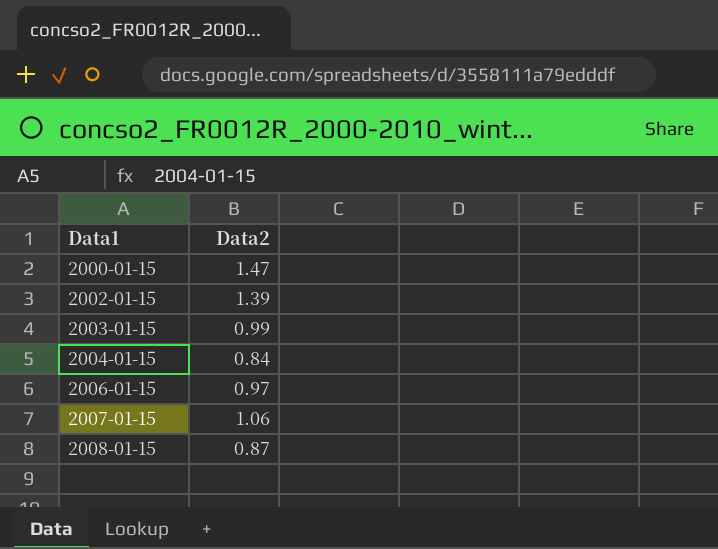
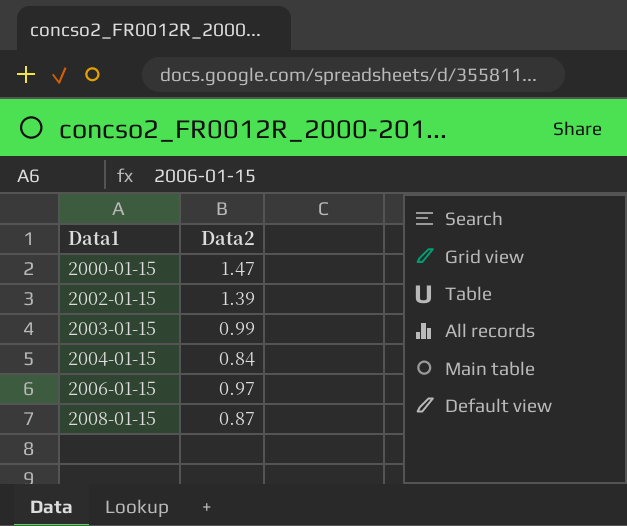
row 2007-01-15: 1.06 -> none

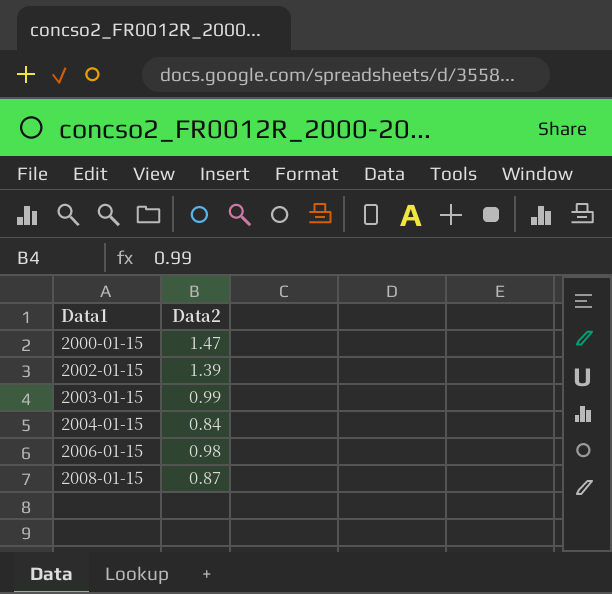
2006-01-15 | Data2: 0.97 -> 0.98

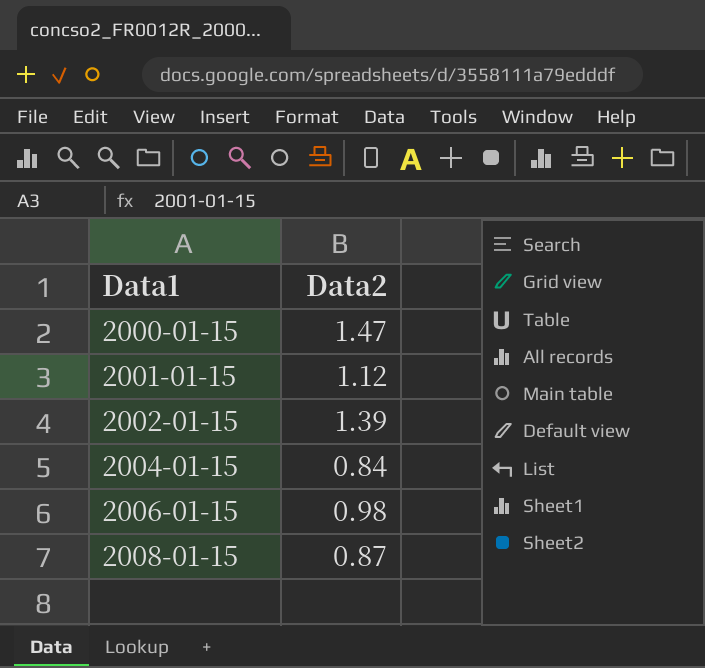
row 2003-01-15: 0.99 -> none
row 2001-01-15: none -> 1.12

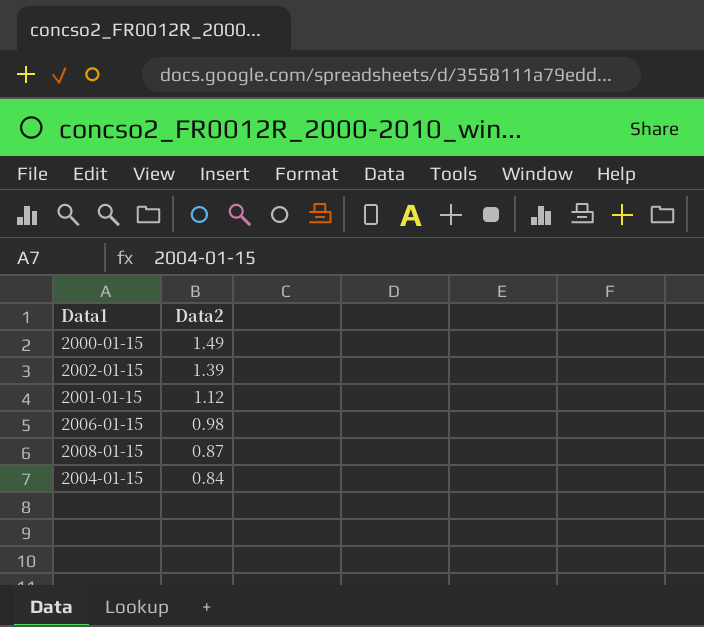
row order: Data1 ascending -> Data2 descending
2000-01-15 | Data2: 1.47 -> 1.49

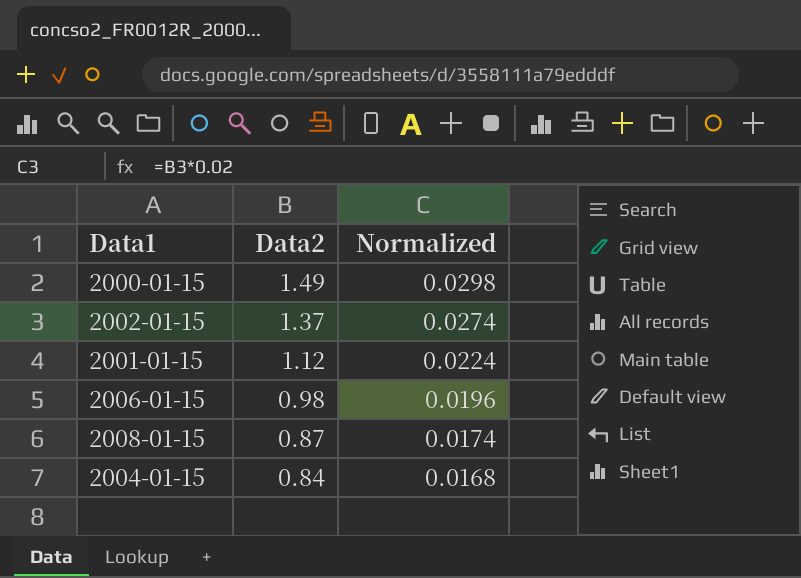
column Normalized | formula: none -> [Data2] * 0.02
2002-01-15 | Data2: 1.39 -> 1.37

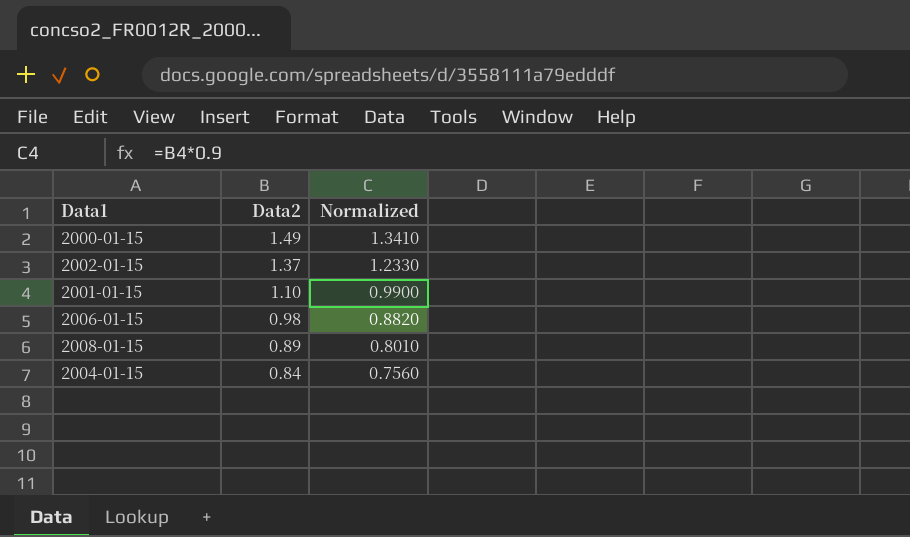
column Normalized | formula: [Data2] * 0.02 -> [Data2] * 0.9
2001-01-15 | Data2: 1.12 -> 1.10
2008-01-15 | Data2: 0.87 -> 0.89

